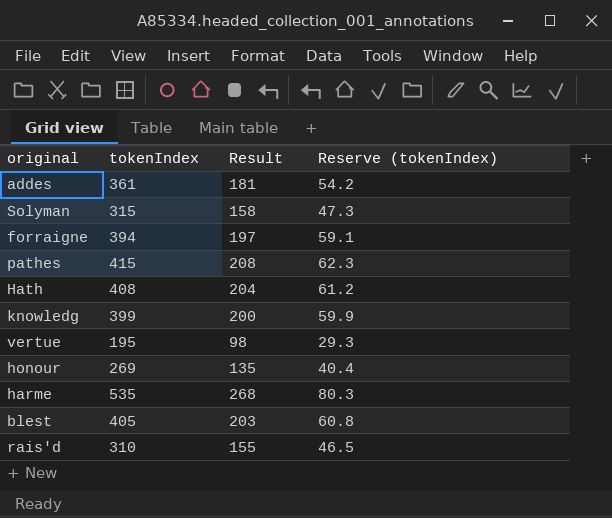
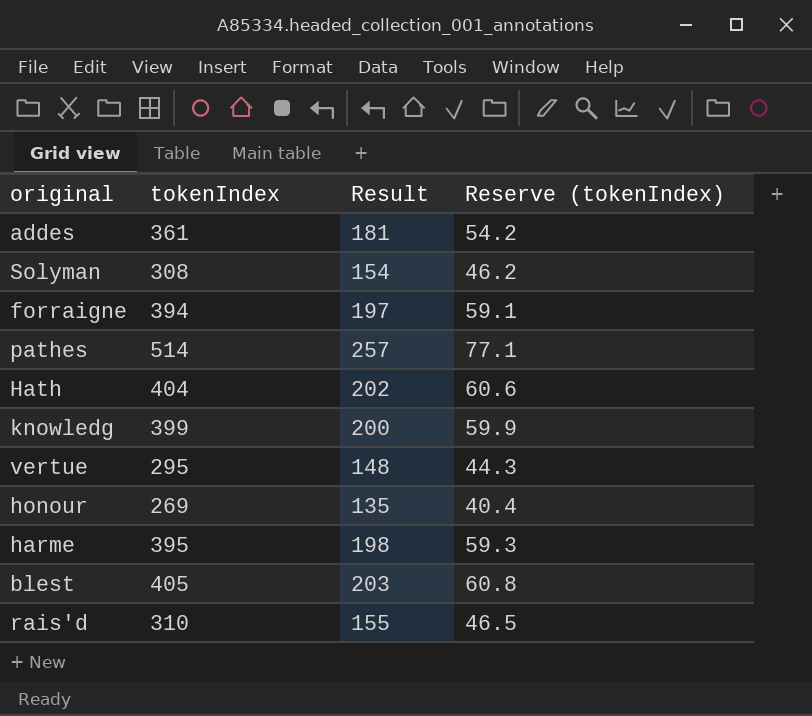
Solyman | tokenIndex: 315 -> 308
Solyman | Result: 158 -> 154
Solyman | Reserve (tokenIndex): 47.3 -> 46.2
pathes | tokenIndex: 415 -> 514
pathes | Result: 208 -> 257
pathes | Reserve (tokenIndex): 62.3 -> 77.1
Hath | tokenIndex: 408 -> 404
Hath | Result: 204 -> 202
Hath | Reserve (tokenIndex): 61.2 -> 60.6
vertue | tokenIndex: 195 -> 295
vertue | Result: 98 -> 148
vertue | Reserve (tokenIndex): 29.3 -> 44.3
harme | tokenIndex: 535 -> 395
harme | Result: 268 -> 198
harme | Reserve (tokenIndex): 80.3 -> 59.3

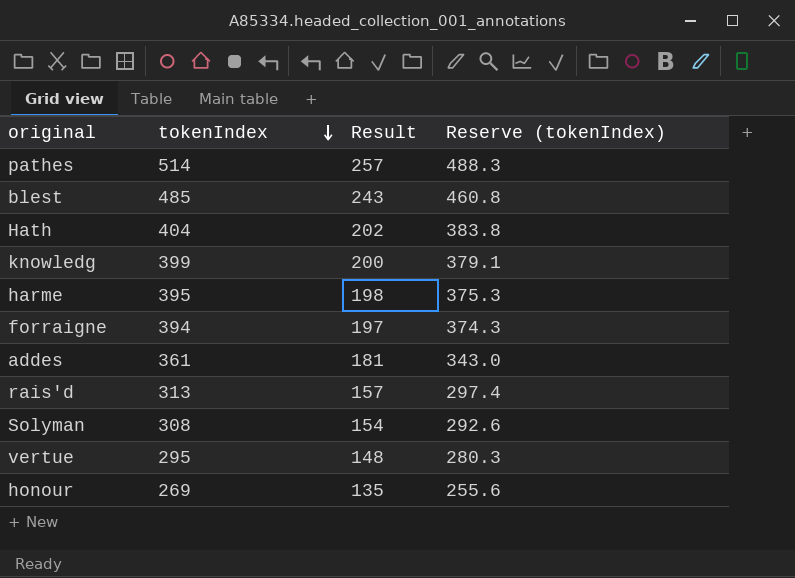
row order: none -> tokenIndex descending
column Reserve (tokenIndex) | formula: [tokenIndex] * 0.15 -> [tokenIndex] * 0.95
blest | tokenIndex: 405 -> 485
blest | Result: 203 -> 243
rais'd | tokenIndex: 310 -> 313
rais'd | Result: 155 -> 157

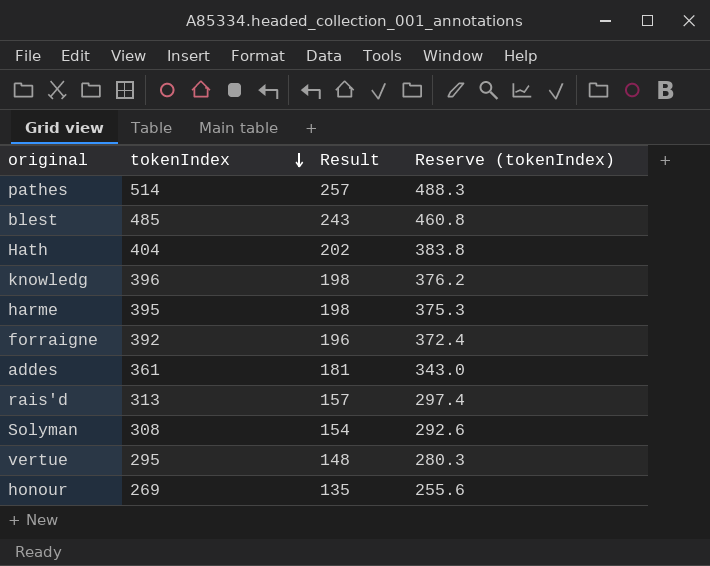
knowledg | tokenIndex: 399 -> 396
knowledg | Result: 200 -> 198
knowledg | Reserve (tokenIndex): 379.1 -> 376.2
forraigne | tokenIndex: 394 -> 392
forraigne | Result: 197 -> 196
forraigne | Reserve (tokenIndex): 374.3 -> 372.4

